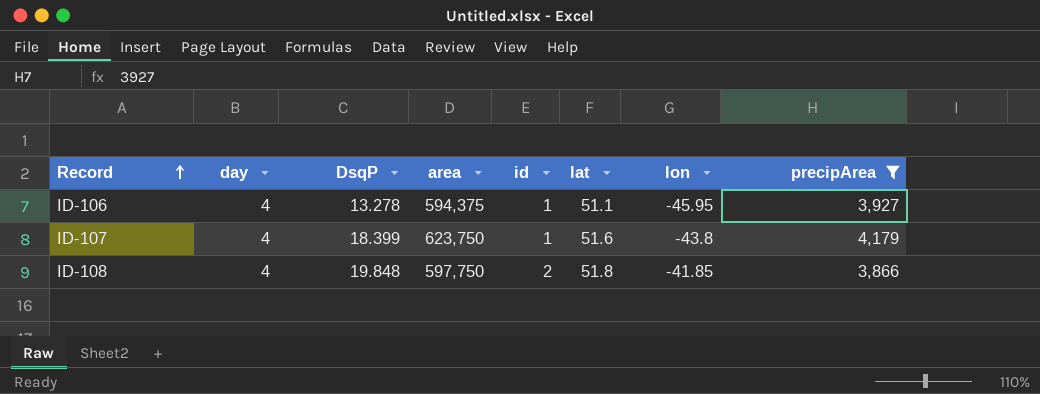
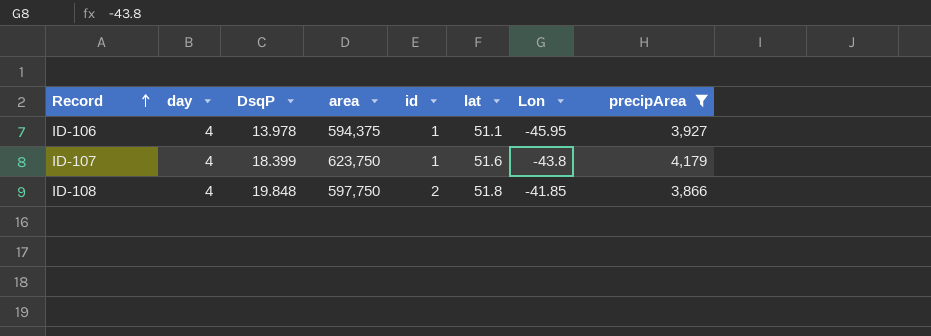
column name: lon -> Lon
ID-106 | DsqP: 13.278 -> 13.978

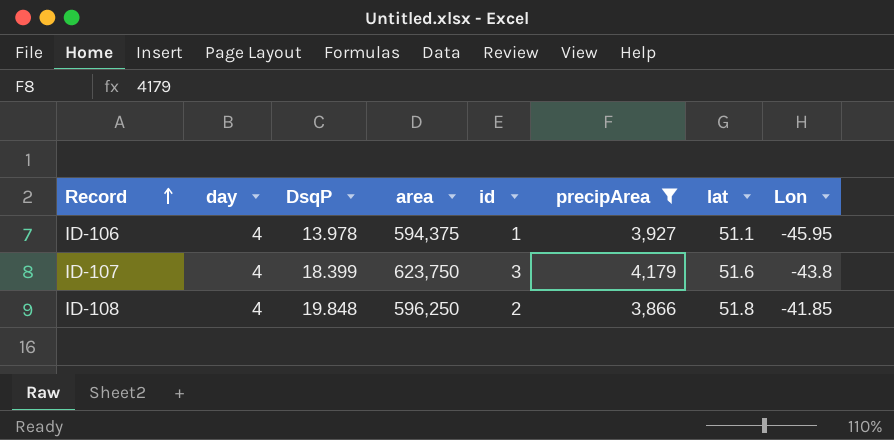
column precipArea | position: 8 -> 6
ID-107 | id: 1 -> 3
ID-108 | area: 597,750 -> 596,250

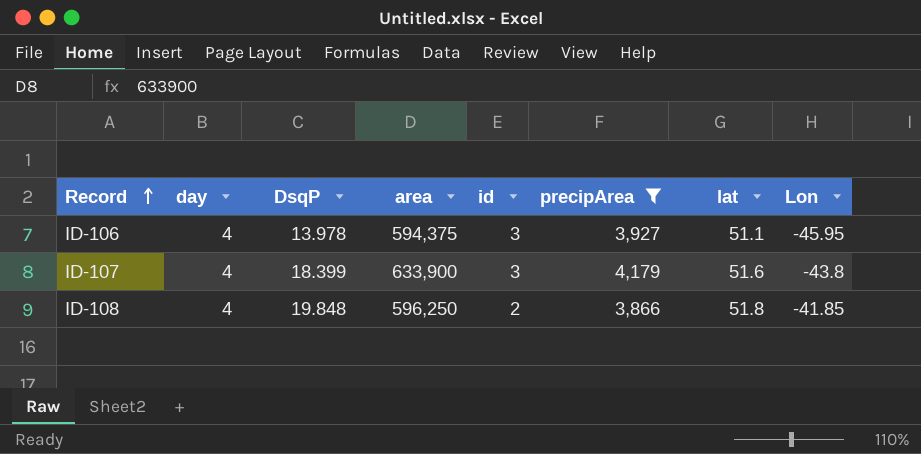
ID-106 | id: 1 -> 3
ID-107 | area: 623,750 -> 633,900

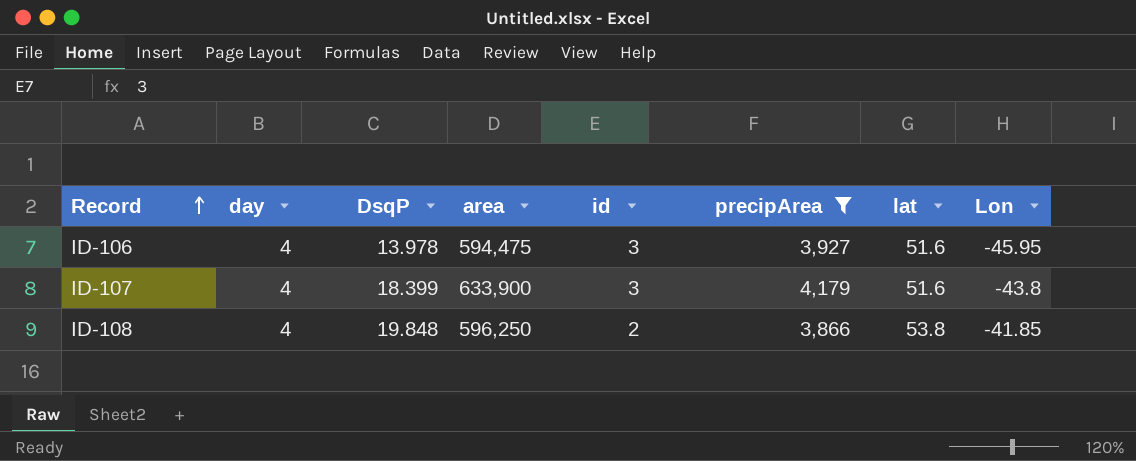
ID-106 | area: 594,375 -> 594,475
ID-106 | lat: 51.1 -> 51.6
ID-108 | lat: 51.8 -> 53.8

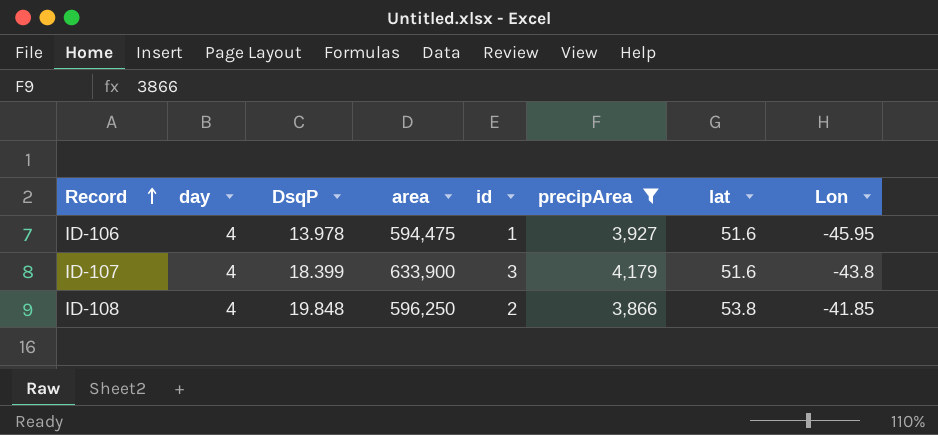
ID-106 | id: 3 -> 1

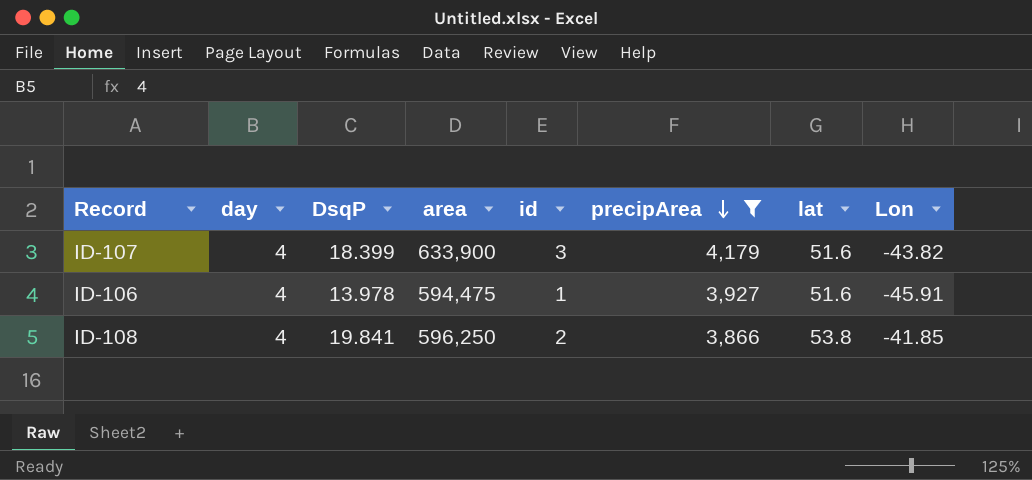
row order: Record ascending -> precipArea descending
ID-107 | Lon: -43.8 -> -43.82
ID-106 | Lon: -45.95 -> -45.91
ID-108 | DsqP: 19.848 -> 19.841

